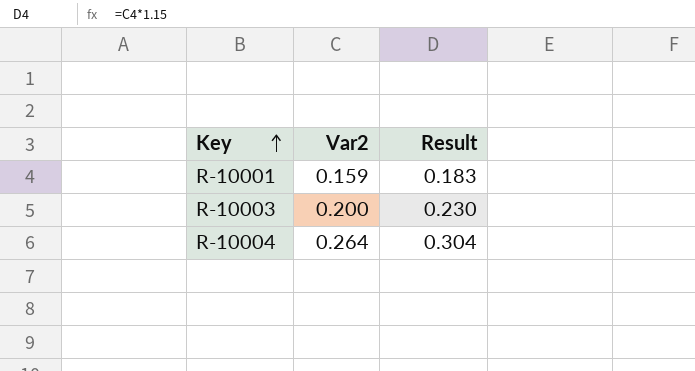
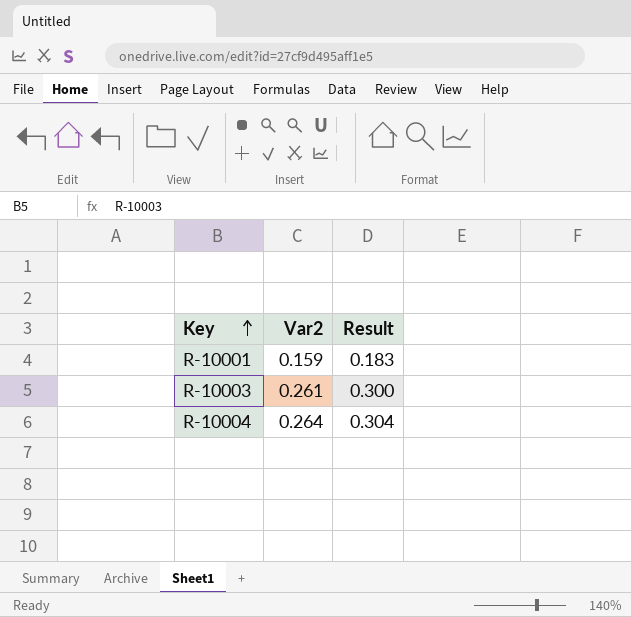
R-10003 | Var2: 0.200 -> 0.261
R-10003 | Result: 0.230 -> 0.300

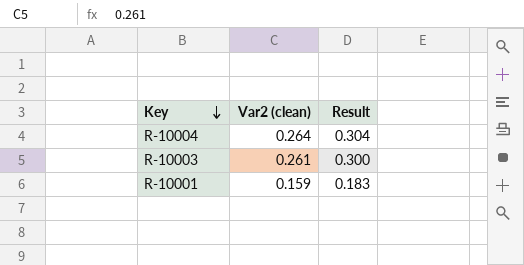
row order: Key ascending -> Key descending
column name: Var2 -> Var2 (clean)

